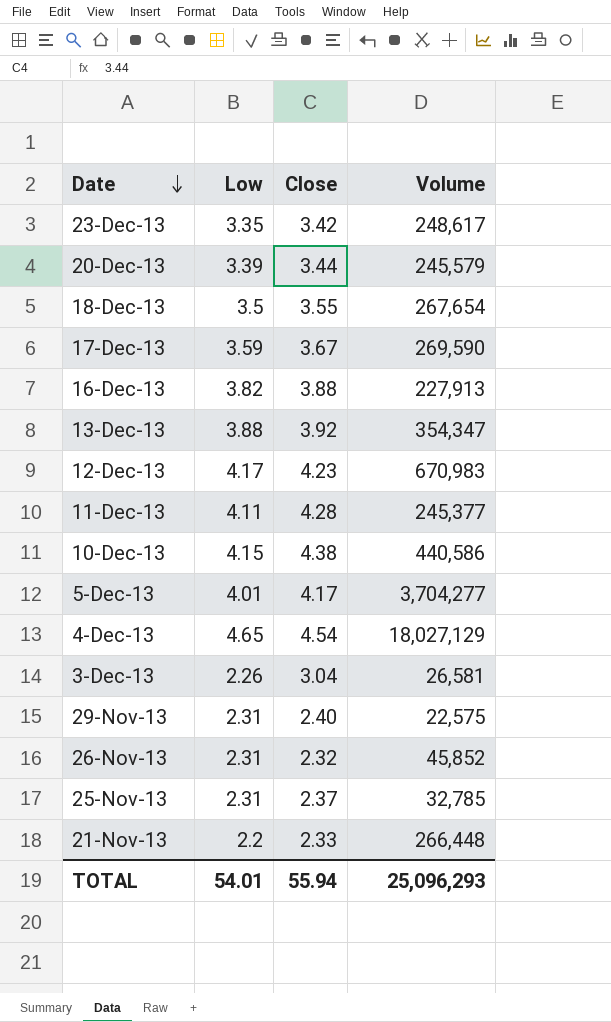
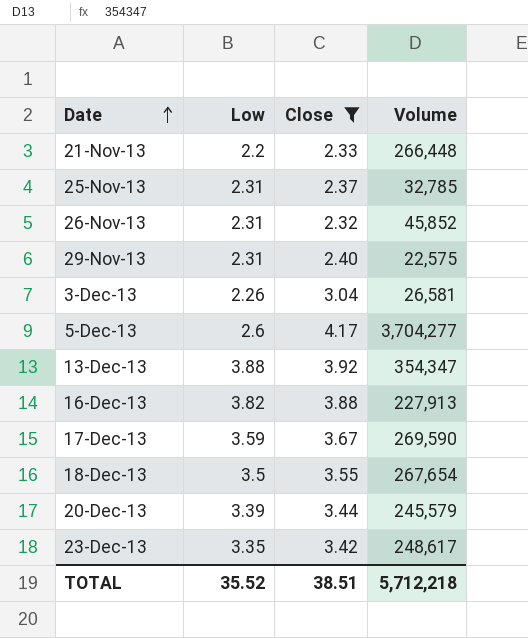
filter: none -> Close <= 4.17
row order: Date descending -> Date ascending
5-Dec-13 | Low: 4.01 -> 2.6
TOTAL | Low: 54.01 -> 35.52
TOTAL | Close: 55.94 -> 38.51
TOTAL | Volume: 25,096,293 -> 5,712,218

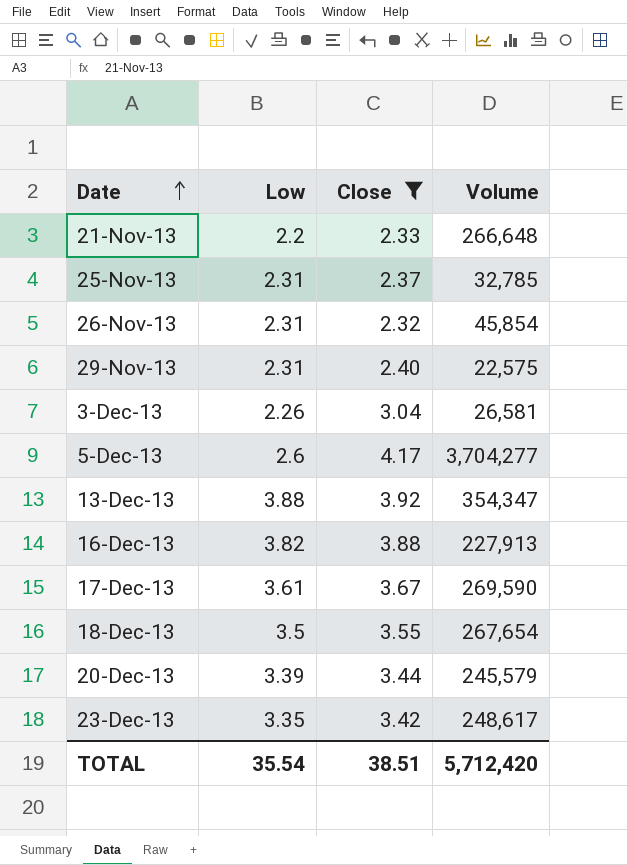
21-Nov-13 | Volume: 266,448 -> 266,648
26-Nov-13 | Volume: 45,852 -> 45,854
17-Dec-13 | Low: 3.59 -> 3.61
TOTAL | Low: 35.52 -> 35.54
TOTAL | Volume: 5,712,218 -> 5,712,420

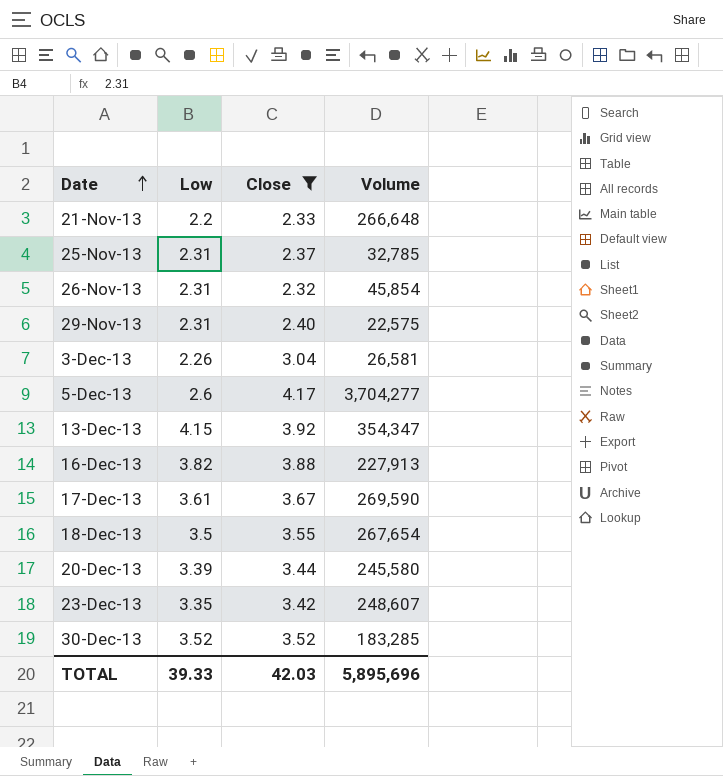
13-Dec-13 | Low: 3.88 -> 4.15
20-Dec-13 | Volume: 245,579 -> 245,580
23-Dec-13 | Volume: 248,617 -> 248,607
row 30-Dec-13: none -> 3.52 | 3.52 | 183,285
TOTAL | Low: 35.54 -> 39.33
TOTAL | Close: 38.51 -> 42.03
TOTAL | Volume: 5,712,420 -> 5,895,696

